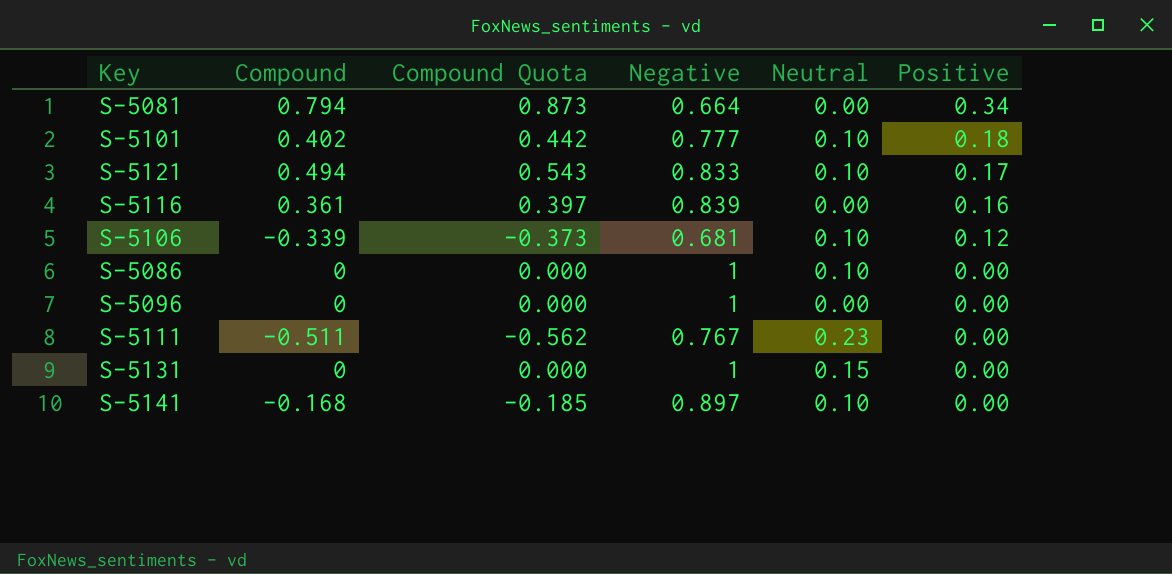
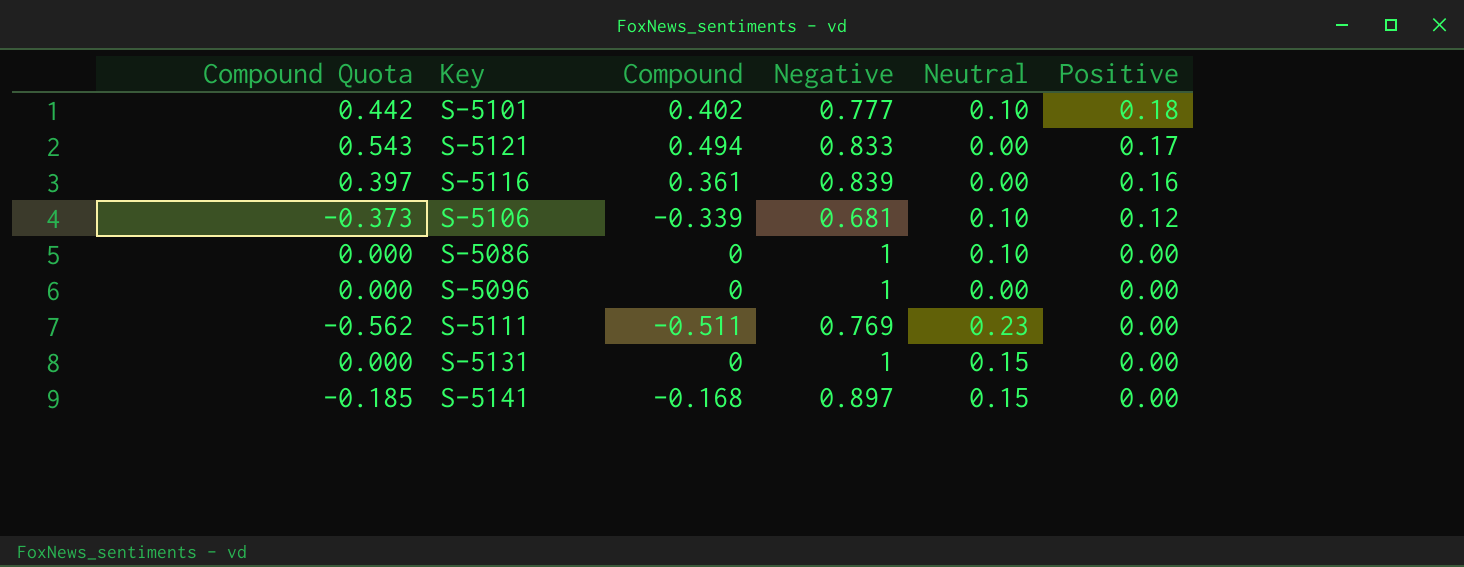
column Compound Quota | position: 3 -> 1
row S-5081: 0.794 | 0.873 | 0.664 | 0.00 | 0.34 -> none
S-5121 | Neutral: 0.10 -> 0.00
S-5111 | Negative: 0.767 -> 0.769
S-5141 | Neutral: 0.10 -> 0.15

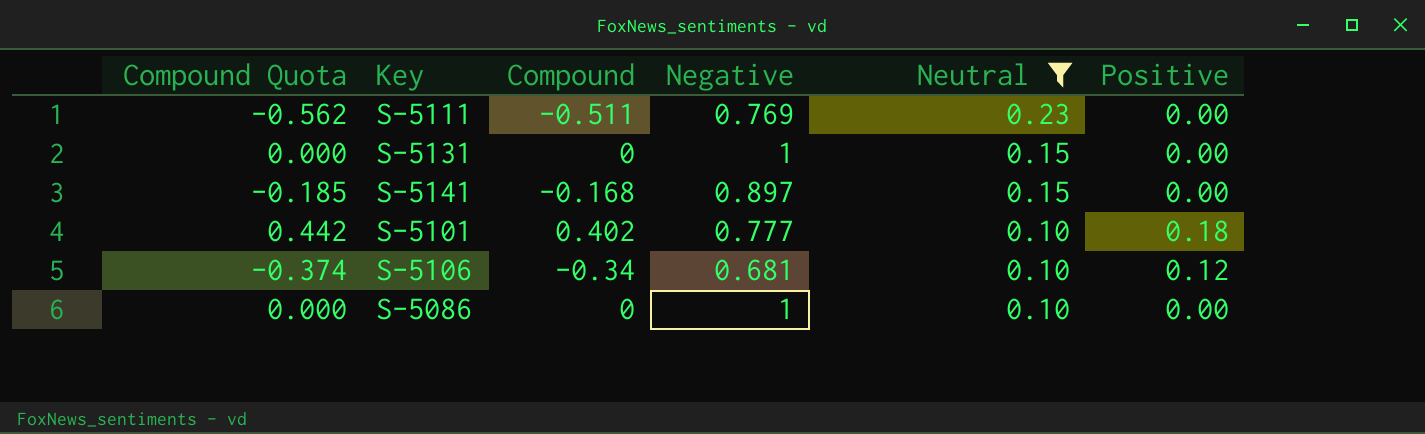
filter: none -> Neutral != 0.00
row order: Positive descending -> Neutral descending
S-5106 | Compound Quota: -0.373 -> -0.374
S-5106 | Compound: -0.339 -> -0.34

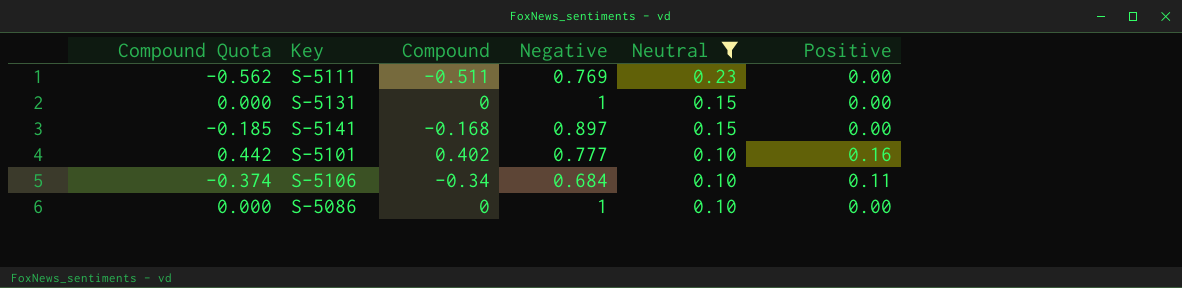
S-5101 | Positive: 0.18 -> 0.16
S-5106 | Negative: 0.681 -> 0.684
S-5106 | Positive: 0.12 -> 0.11

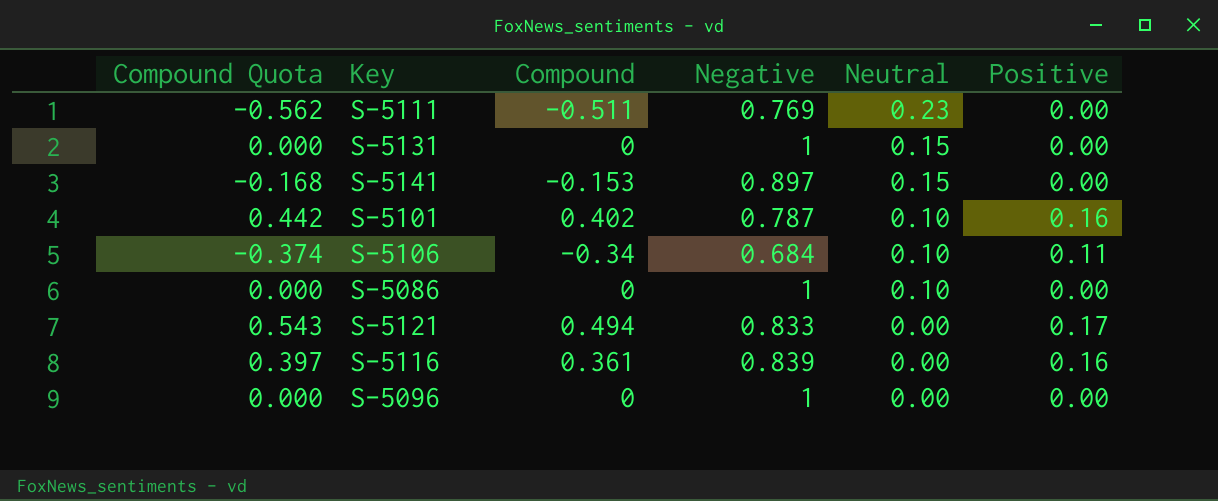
filter: Neutral != 0.00 -> none
S-5141 | Compound Quota: -0.185 -> -0.168
S-5141 | Compound: -0.168 -> -0.153
S-5101 | Negative: 0.777 -> 0.787

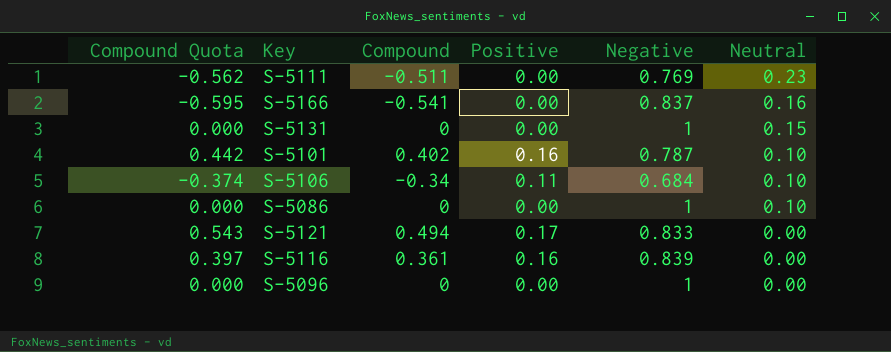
column Positive | position: 6 -> 4
row S-5141: -0.168 | -0.153 | 0.897 | 0.15 | 0.00 -> none
row S-5166: none -> -0.595 | -0.541 | 0.00 | 0.837 | 0.16

